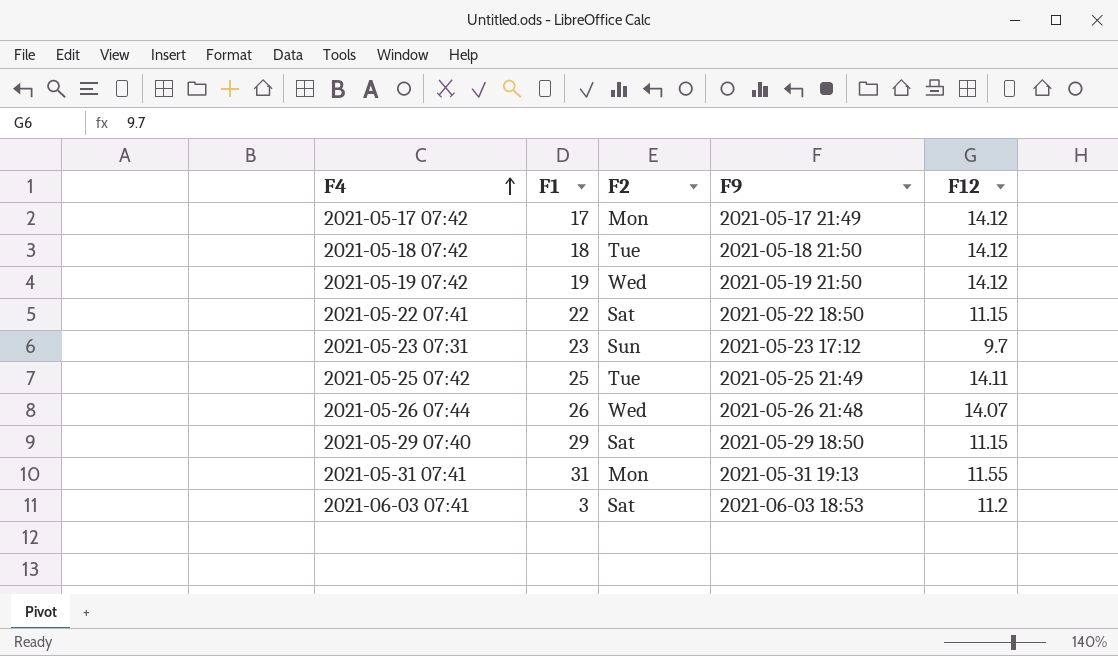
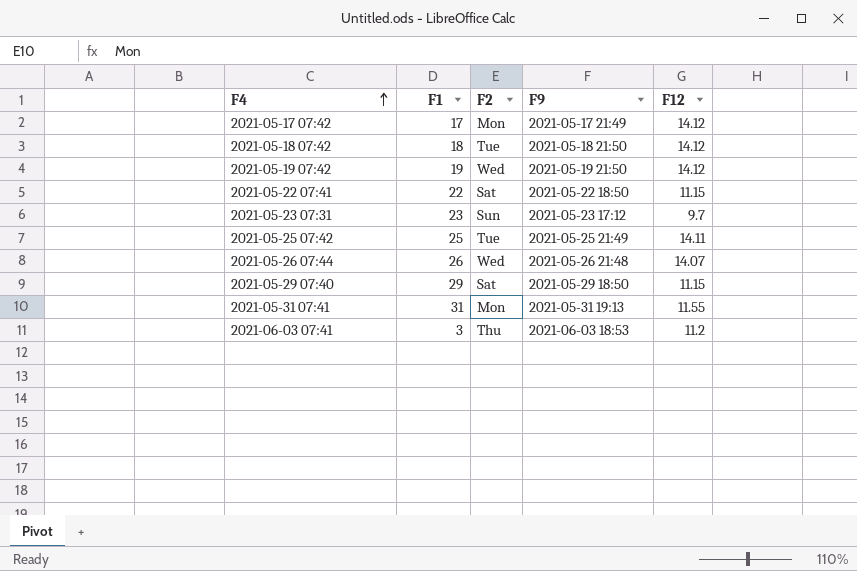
2021-06-03 07:41 | F2: Sat -> Thu

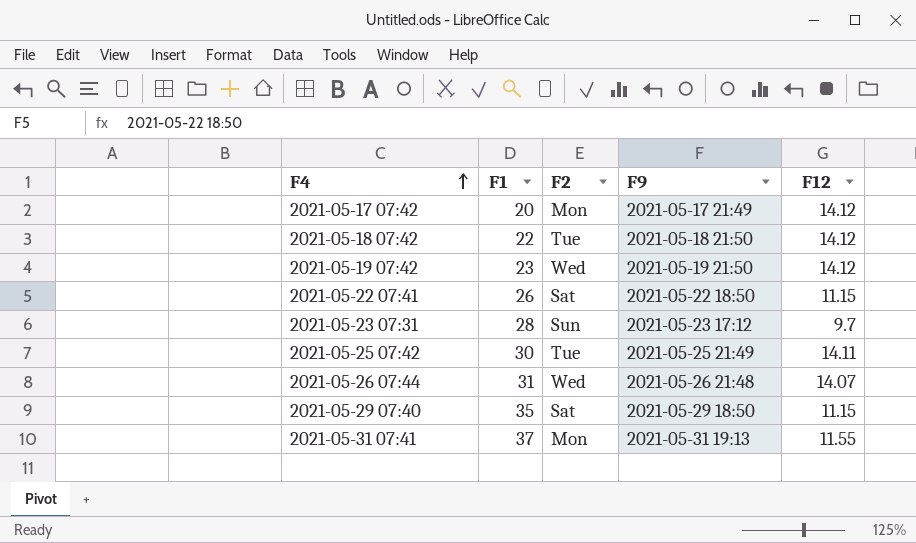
row 2021-06-03 07:41: 3 | Thu | 2021-06-03 18:53 | 11.2 -> none
2021-05-17 07:42 | F1: 17 -> 20
2021-05-18 07:42 | F1: 18 -> 22
2021-05-19 07:42 | F1: 19 -> 23
2021-05-22 07:41 | F1: 22 -> 26
2021-05-23 07:31 | F1: 23 -> 28
2021-05-25 07:42 | F1: 25 -> 30
2021-05-26 07:44 | F1: 26 -> 31
2021-05-29 07:40 | F1: 29 -> 35
2021-05-31 07:41 | F1: 31 -> 37

